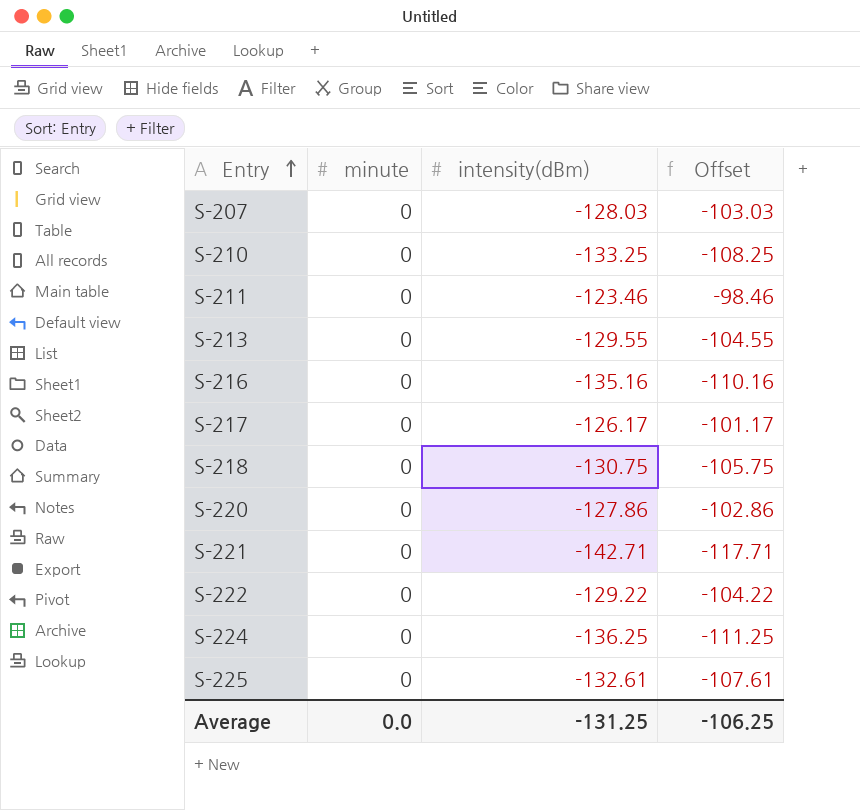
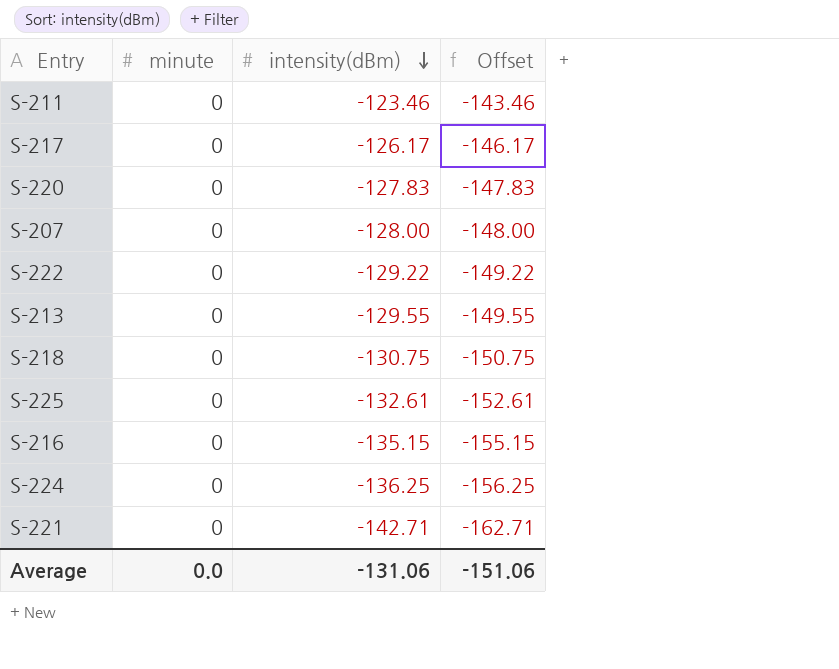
row order: Entry ascending -> intensity(dBm) descending
column Offset | formula: [intensity(dBm)] + 25 -> [intensity(dBm)] - 20
row S-210: 0 | -133.25 | -108.25 -> none
S-220 | intensity(dBm): -127.86 -> -127.83
S-207 | intensity(dBm): -128.03 -> -128.00
S-216 | intensity(dBm): -135.16 -> -135.15
Average | intensity(dBm): -131.25 -> -131.06
Average | Offset: -106.25 -> -151.06

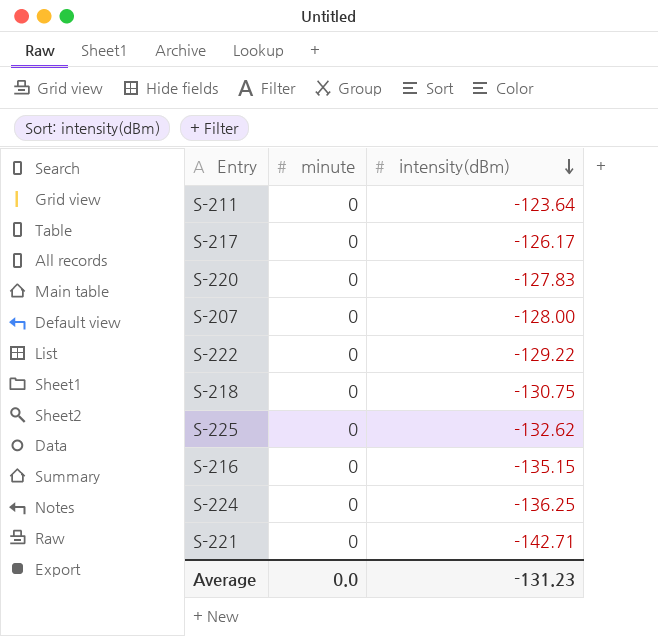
column Offset | formula: [intensity(dBm)] - 20 -> none
row S-213: 0 | -129.55 | -149.55 -> none
S-211 | intensity(dBm): -123.46 -> -123.64
S-225 | intensity(dBm): -132.61 -> -132.62
Average | intensity(dBm): -131.06 -> -131.23

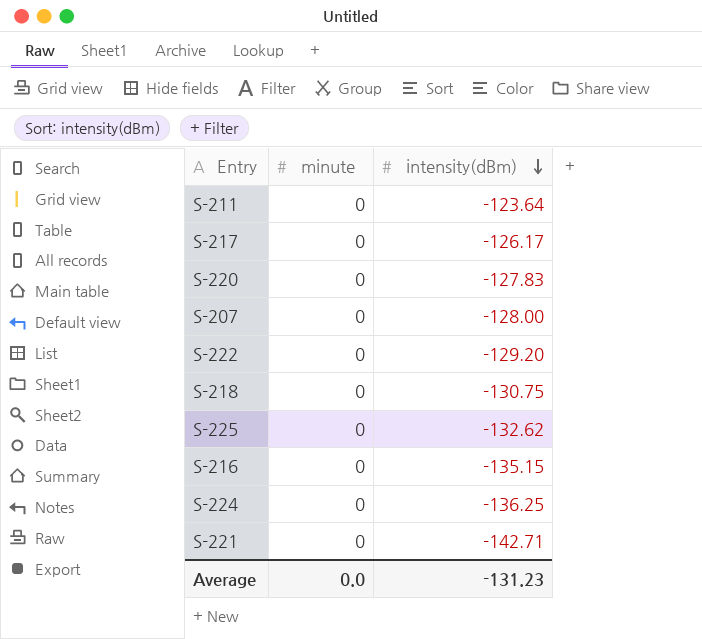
S-222 | intensity(dBm): -129.22 -> -129.20

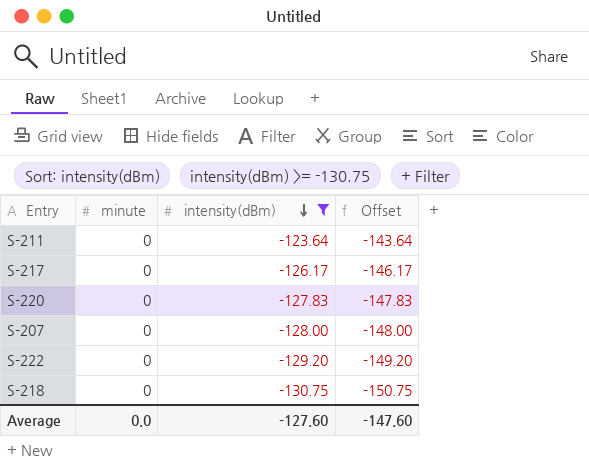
filter: none -> intensity(dBm) >= -130.75
column Offset | formula: none -> [intensity(dBm)] - 20
Average | intensity(dBm): -131.23 -> -127.60

